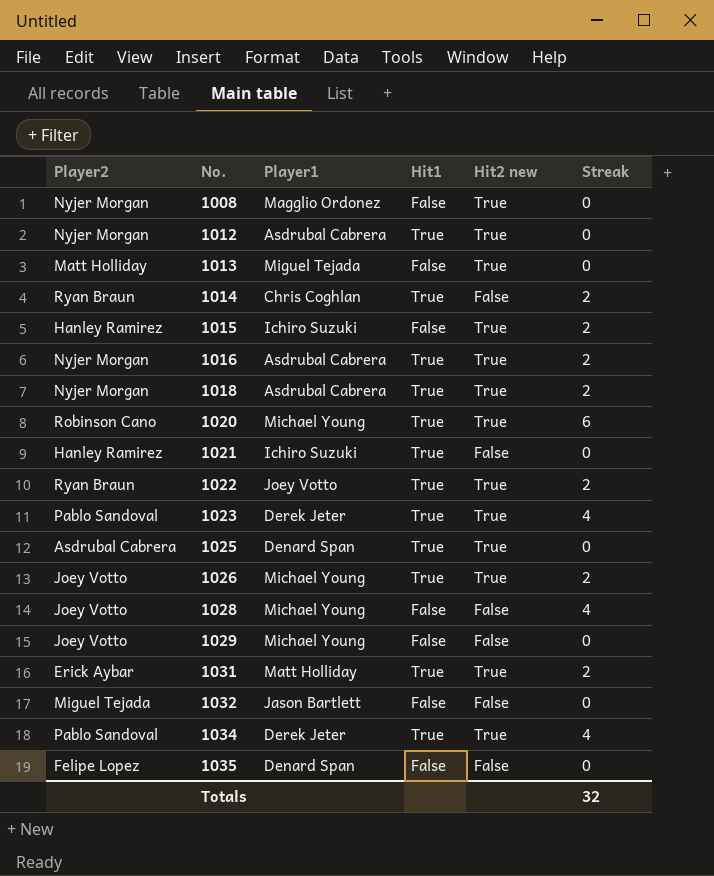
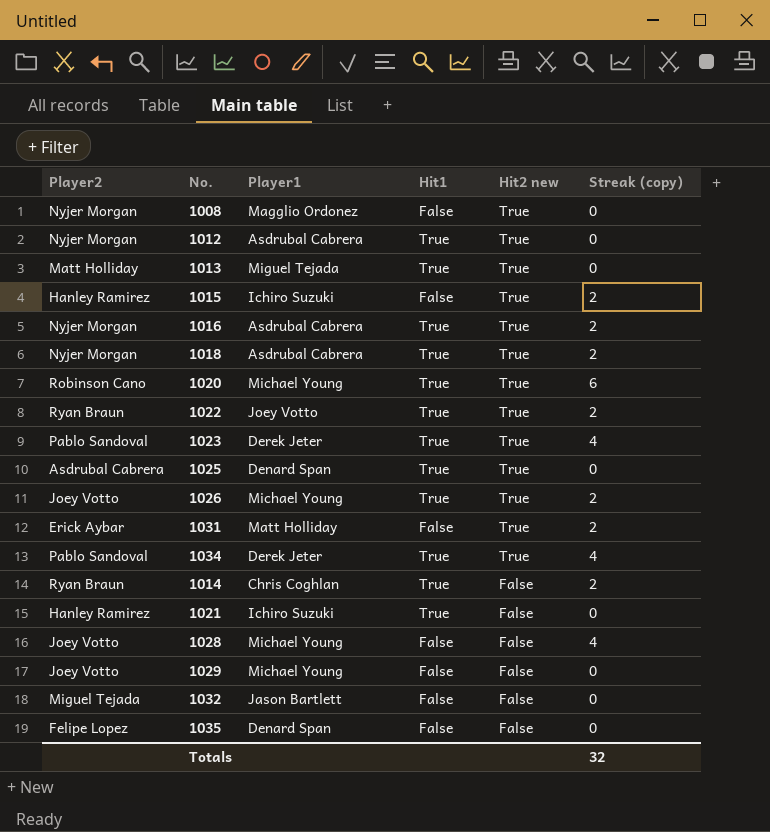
row order: No. ascending -> Hit2 new descending
column name: Streak -> Streak (copy)
1013 | Hit1: False -> True
1031 | Hit1: True -> False

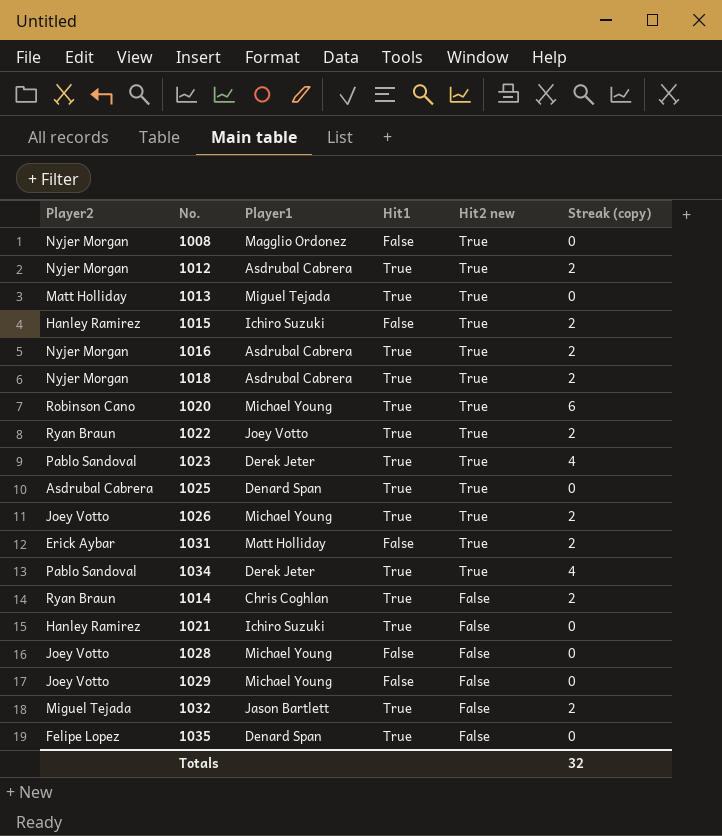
1012 | Streak (copy): 0 -> 2
1028 | Streak (copy): 4 -> 0
1032 | Hit1: False -> True
1032 | Streak (copy): 0 -> 2
1035 | Hit1: False -> True

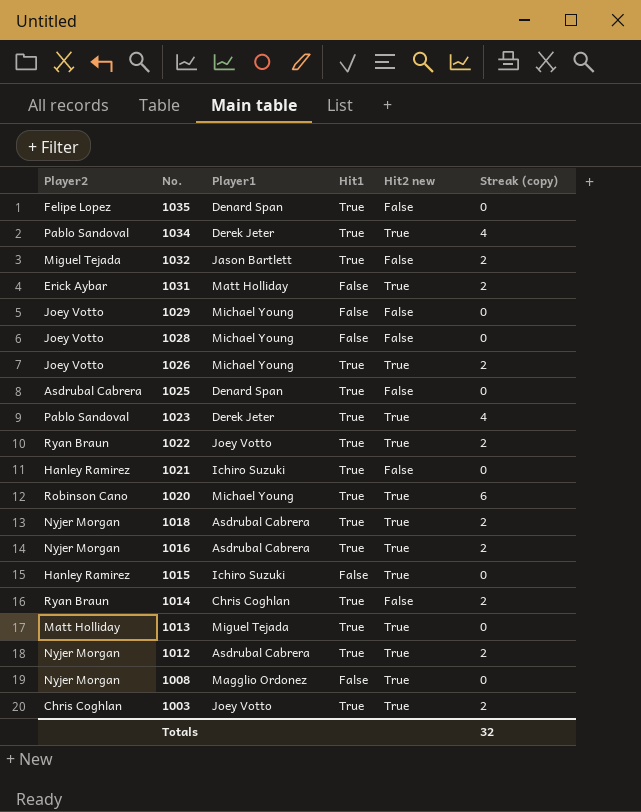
row order: Hit2 new descending -> No. descending
1025 | Hit2 new: True -> False
1015 | Streak (copy): 2 -> 0
row 1003: none -> Chris Coghlan | Joey Votto | True | True | 2

